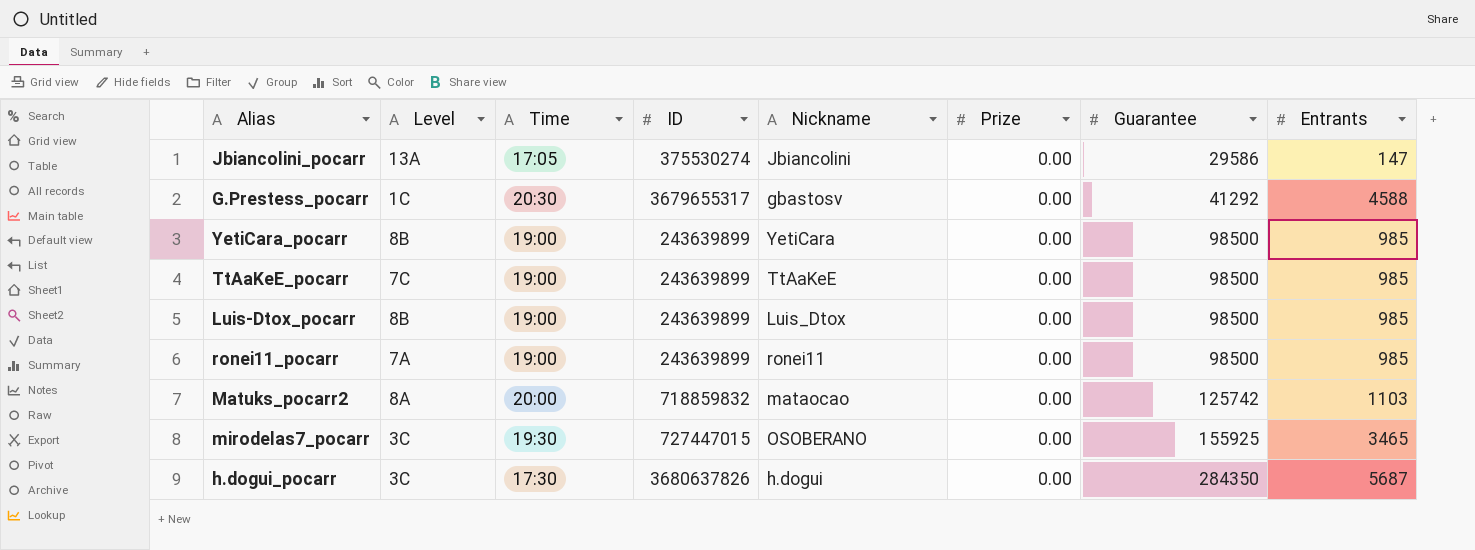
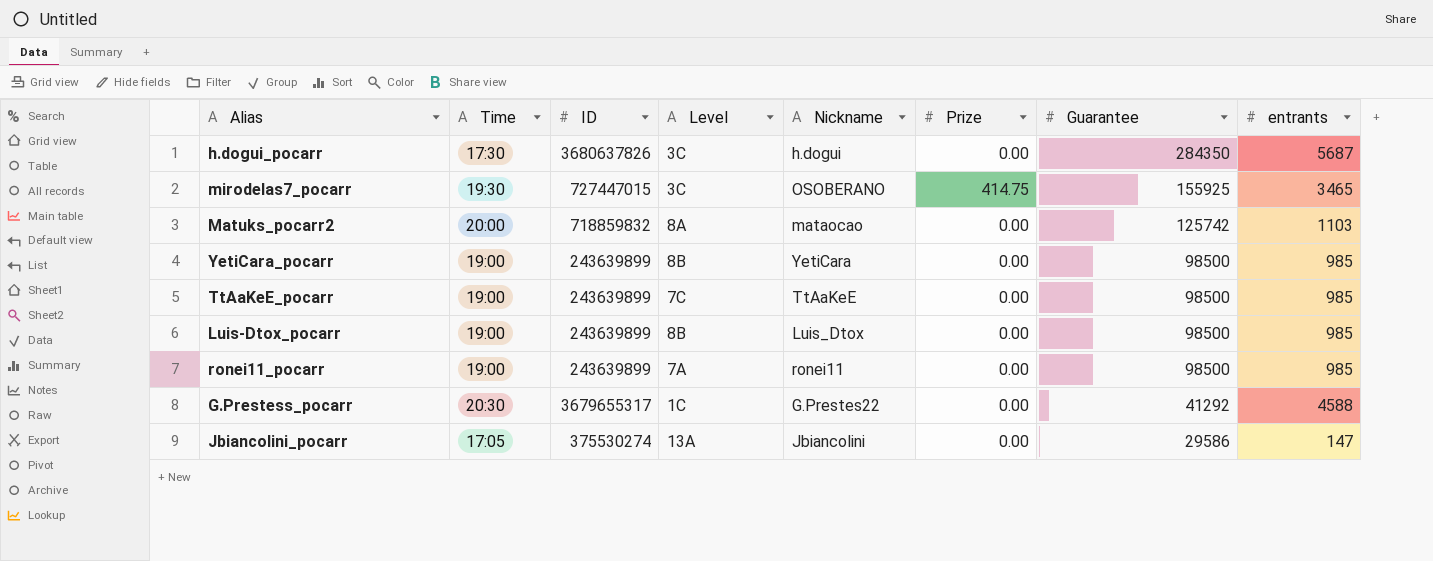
row order: Guarantee ascending -> Guarantee descending
column Level | position: 2 -> 4
column name: Entrants -> entrants
mirodelas7_pocarr | Prize: 0.00 -> 414.75
G.Prestess_pocarr | Nickname: gbastosv -> G.Prestes22

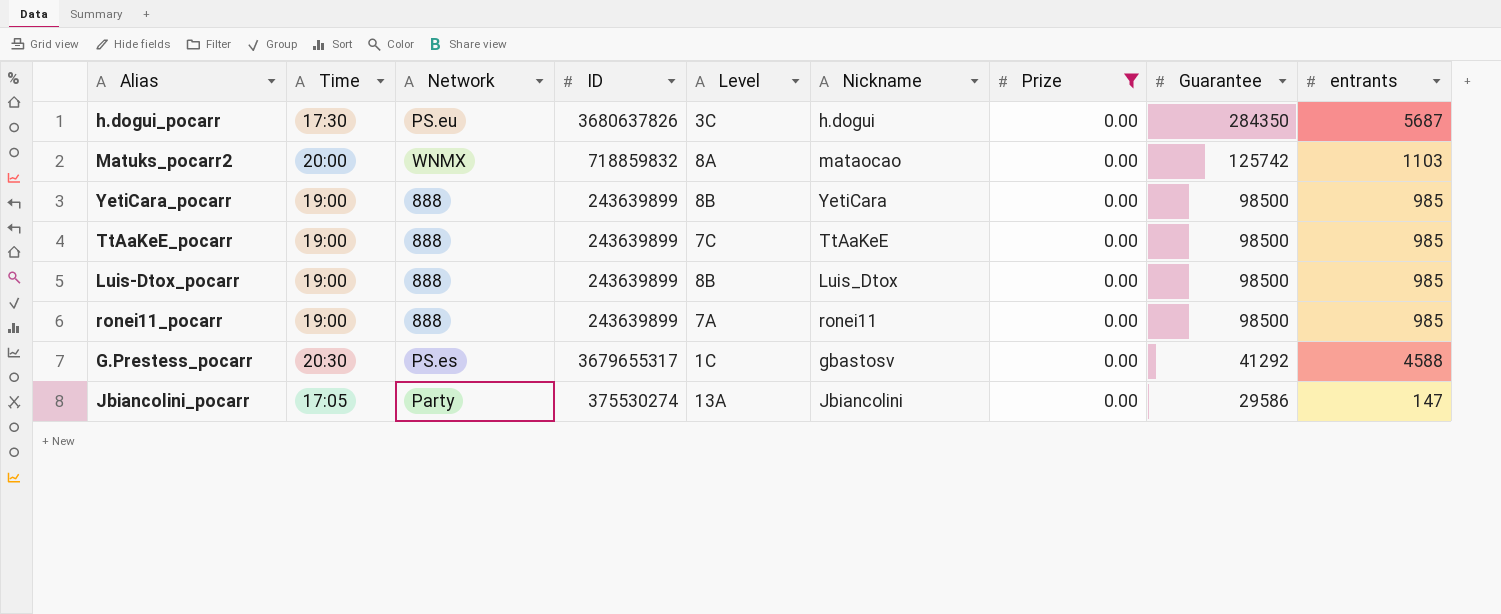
filter: none -> Prize = 0.00
column Network | position: none -> 3
G.Prestess_pocarr | Nickname: G.Prestes22 -> gbastosv

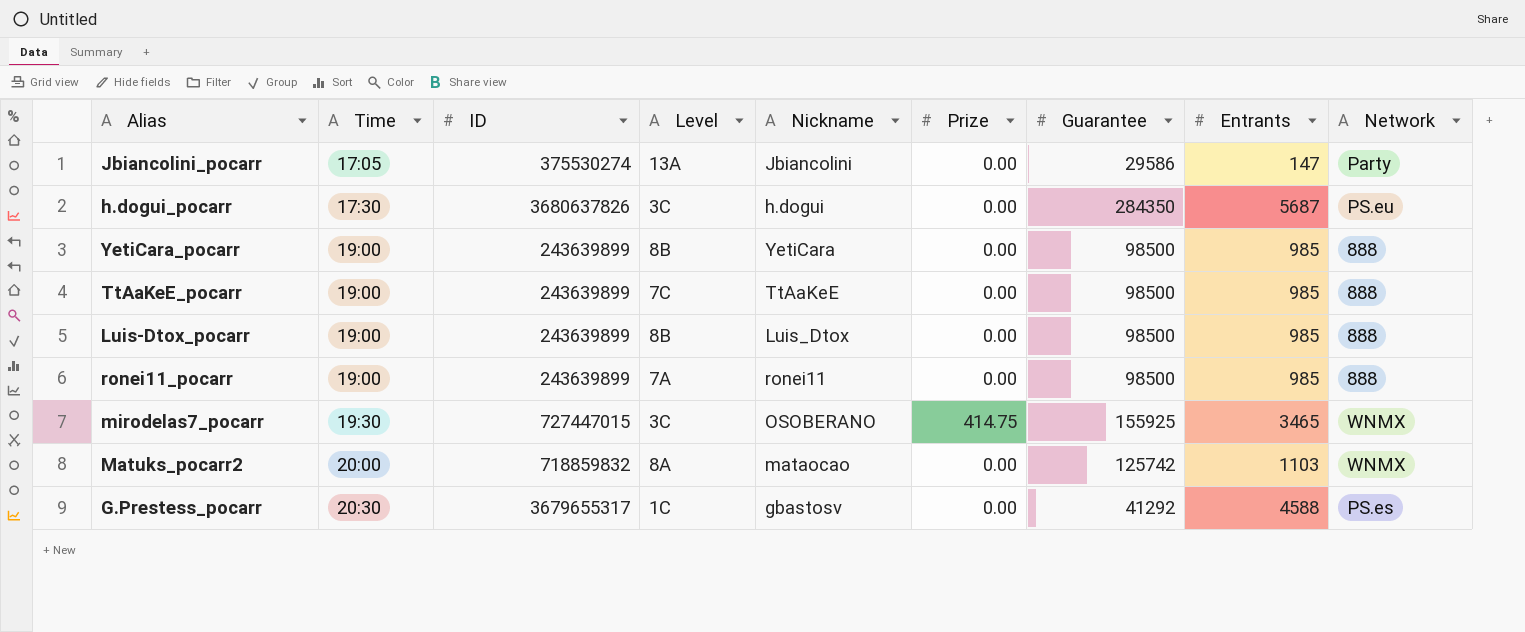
filter: Prize = 0.00 -> none
row order: Guarantee descending -> Time ascending
column name: entrants -> Entrants
column Network | position: 3 -> 9

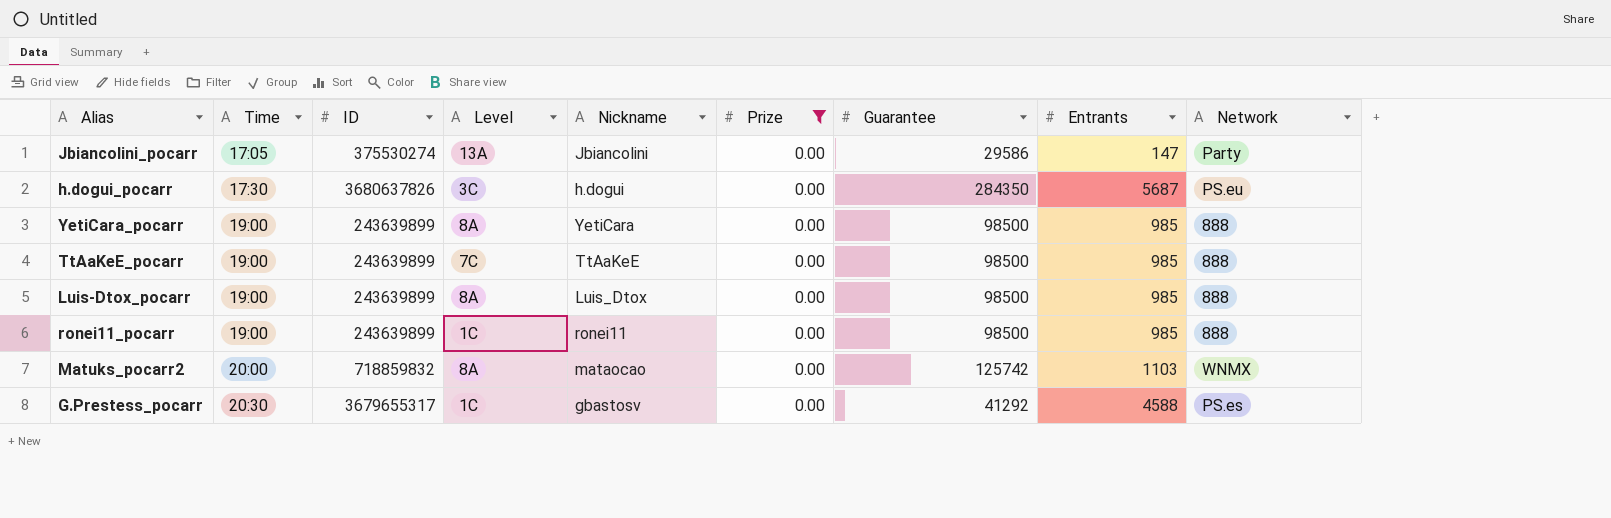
filter: none -> Prize = 0.00
YetiCara_pocarr | Level: 8B -> 8A
Luis-Dtox_pocarr | Level: 8B -> 8A
ronei11_pocarr | Level: 7A -> 1C

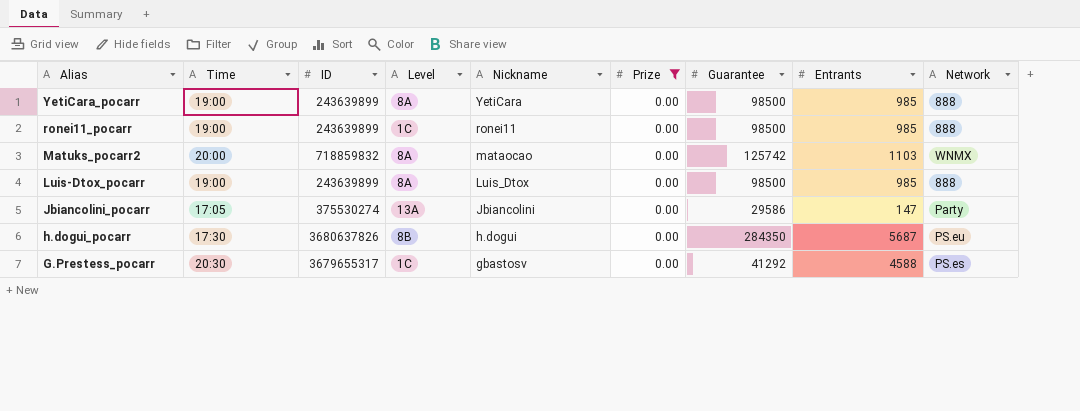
row order: Time ascending -> Alias descending
row TtAaKeE_pocarr: 19:00 | 243639899 | 7C | TtAaKeE | 0.00 | 98500 | 985 | 888 -> none
h.dogui_pocarr | Level: 3C -> 8B

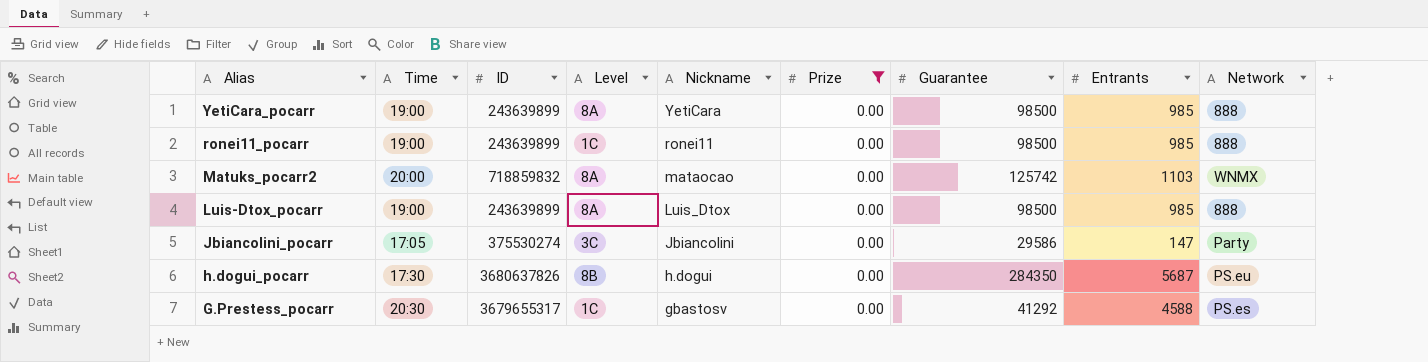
Jbiancolini_pocarr | Level: 13A -> 3C

